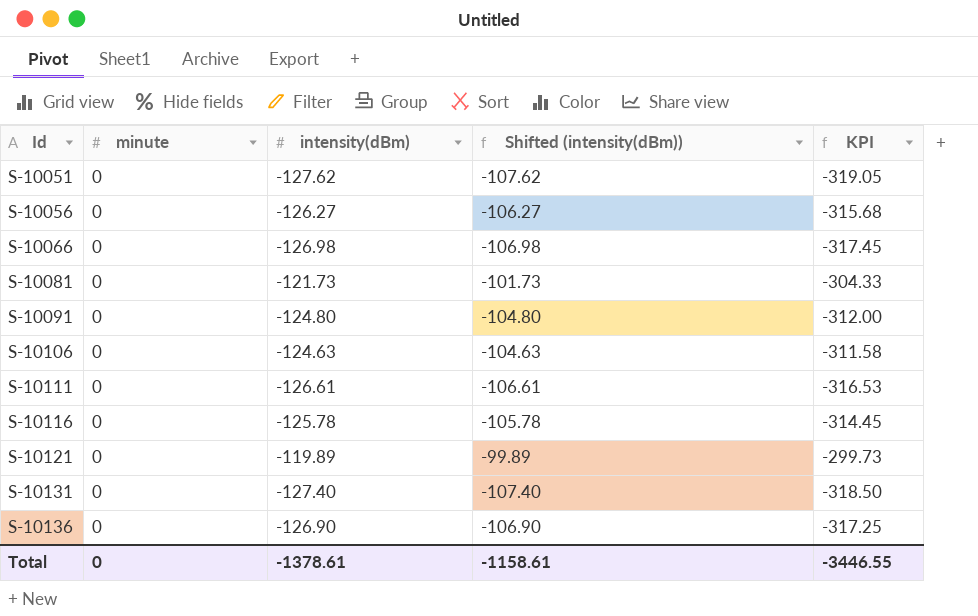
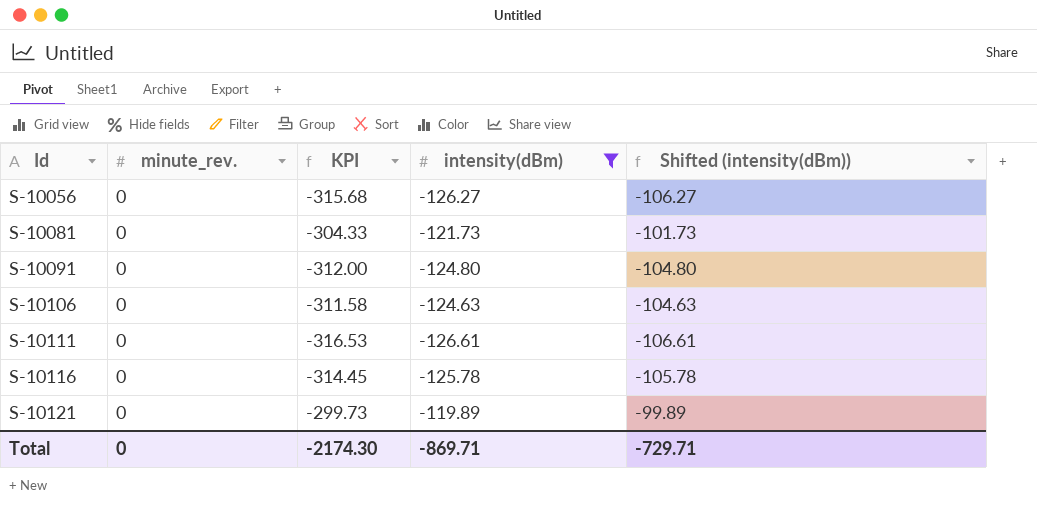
filter: none -> intensity(dBm) >= -126.61
column name: minute -> minute_rev.
column KPI | position: 5 -> 3
Total | KPI: -3446.55 -> -2174.30
Total | intensity(dBm): -1378.61 -> -869.71
Total | Shifted (intensity(dBm)): -1158.61 -> -729.71

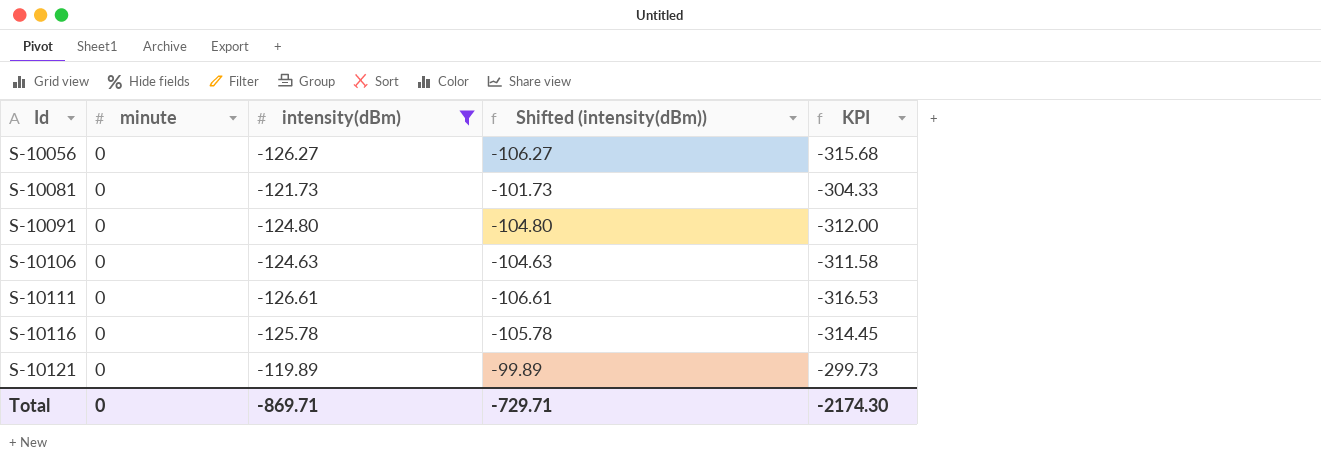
column name: minute_rev. -> minute
column KPI | position: 3 -> 5

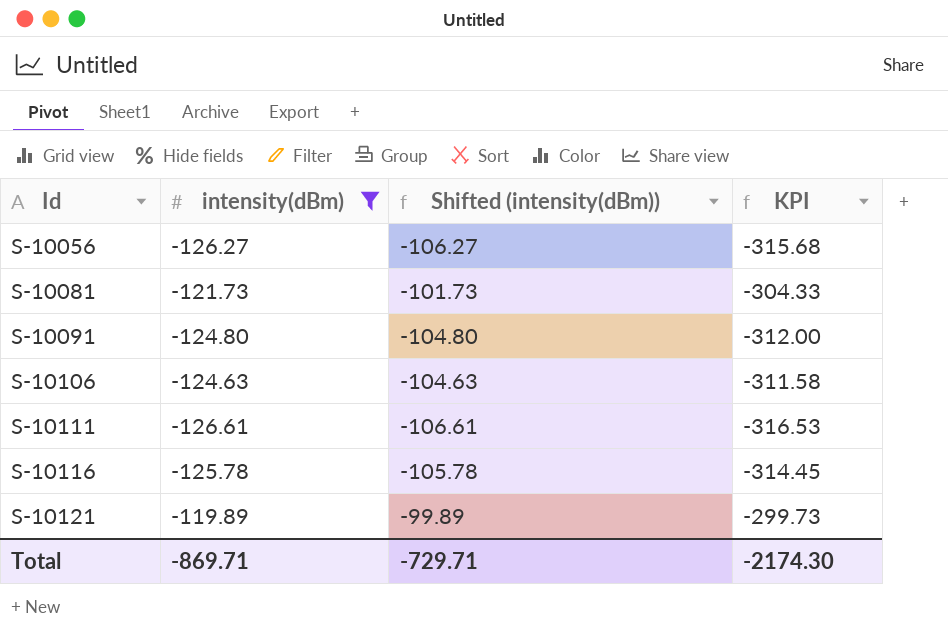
column minute | position: 2 -> none

